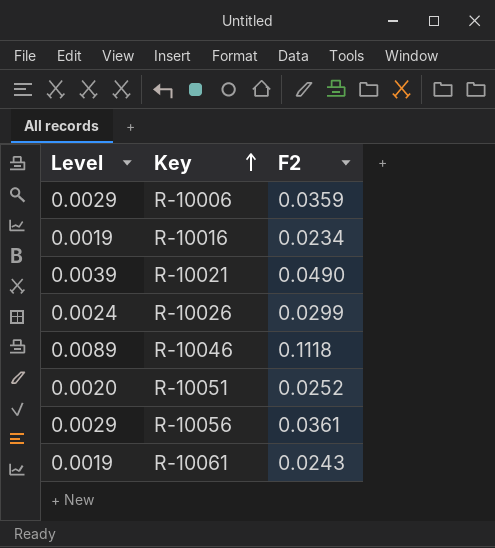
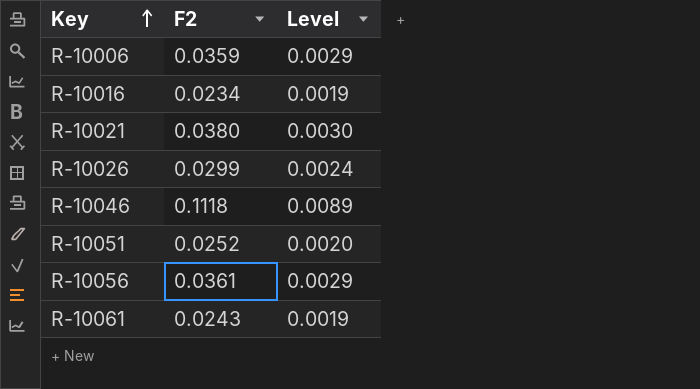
column Level | position: 1 -> 3
R-10021 | F2: 0.0490 -> 0.0380
R-10021 | Level: 0.0039 -> 0.0030

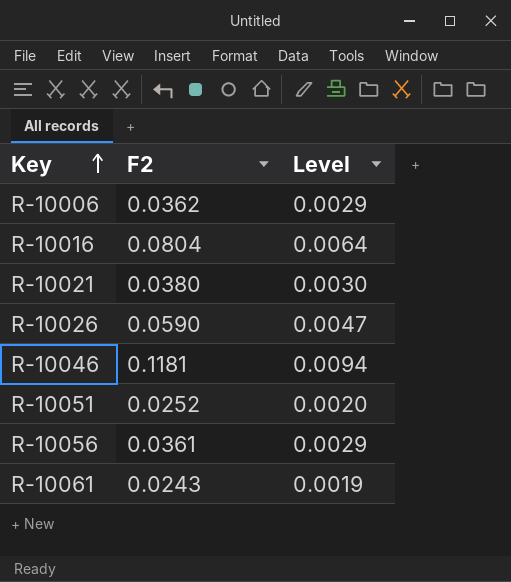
R-10006 | F2: 0.0359 -> 0.0362
R-10016 | F2: 0.0234 -> 0.0804
R-10016 | Level: 0.0019 -> 0.0064
R-10026 | F2: 0.0299 -> 0.0590
R-10026 | Level: 0.0024 -> 0.0047
R-10046 | F2: 0.1118 -> 0.1181
R-10046 | Level: 0.0089 -> 0.0094

